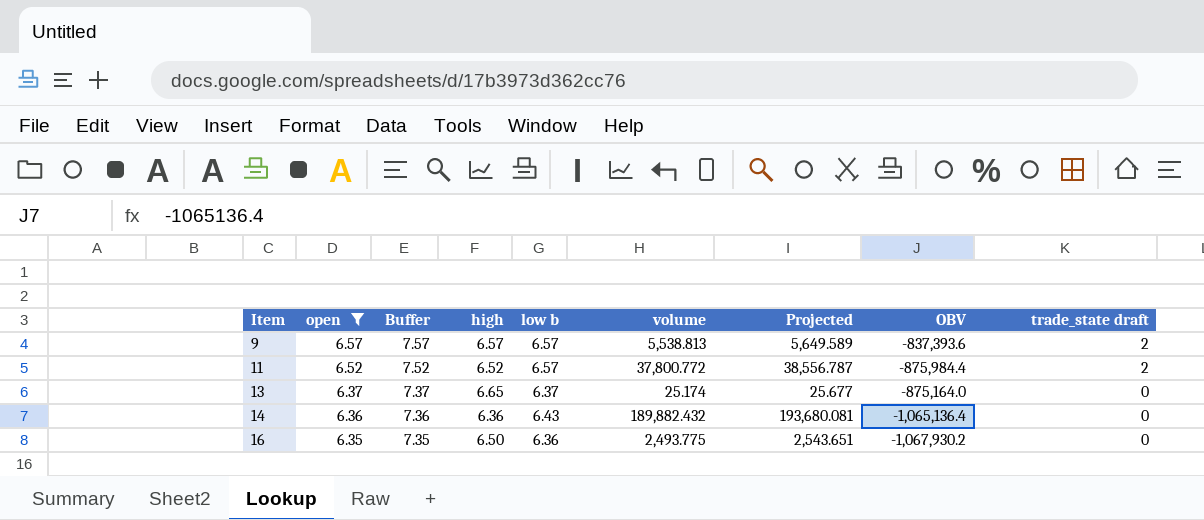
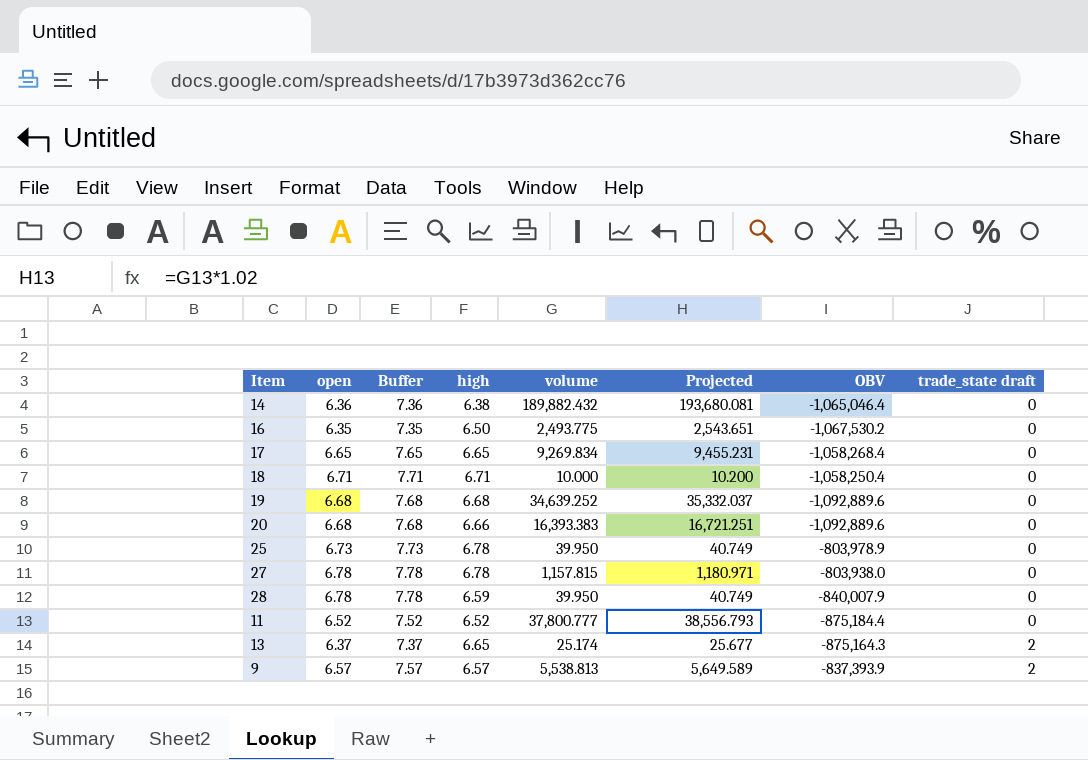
filter: open <= 6.57 -> none
row order: Item ascending -> trade_state draft ascending
column low b | position: 5 -> none
14 | high: 6.36 -> 6.38
14 | OBV: -1,065,136.4 -> -1,065,046.4
16 | OBV: -1,067,930.2 -> -1,067,530.2
11 | volume: 37,800.772 -> 37,800.777
11 | Projected: 38,556.787 -> 38,556.793
11 | OBV: -875,984.4 -> -875,184.4
11 | trade_state draft: 2 -> 0
13 | OBV: -875,164.0 -> -875,164.3
13 | trade_state draft: 0 -> 2
9 | OBV: -837,393.6 -> -837,393.9

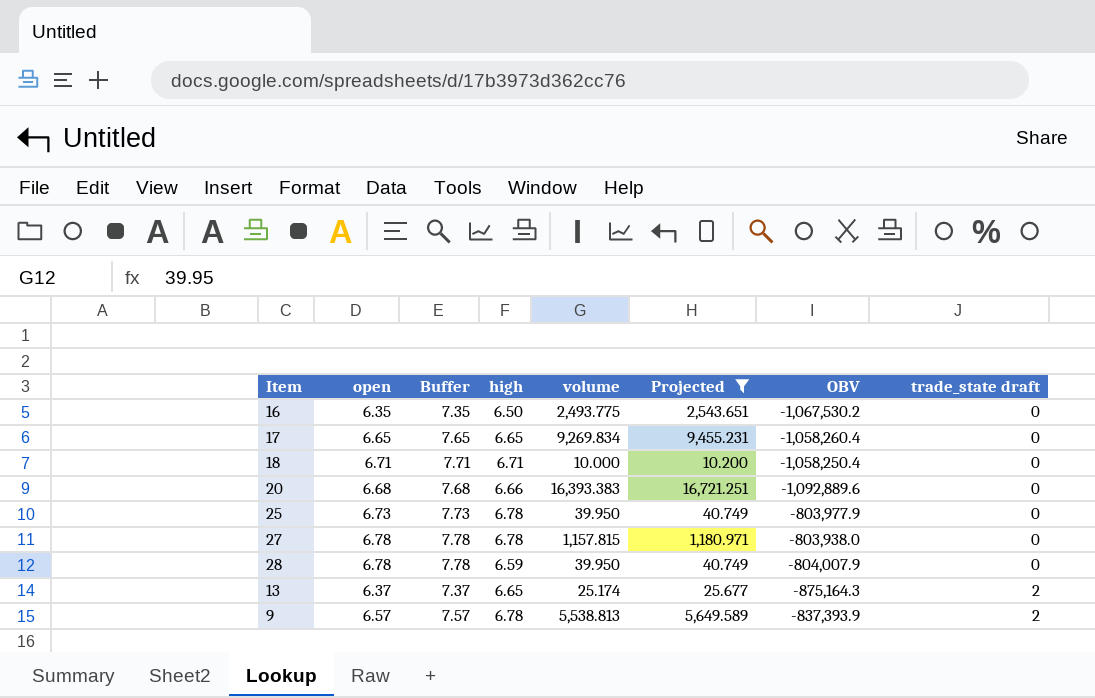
filter: none -> Projected <= 16,721.251
17 | OBV: -1,058,268.4 -> -1,058,260.4
25 | OBV: -803,978.9 -> -803,977.9
28 | OBV: -840,007.9 -> -804,007.9
9 | high: 6.57 -> 6.78

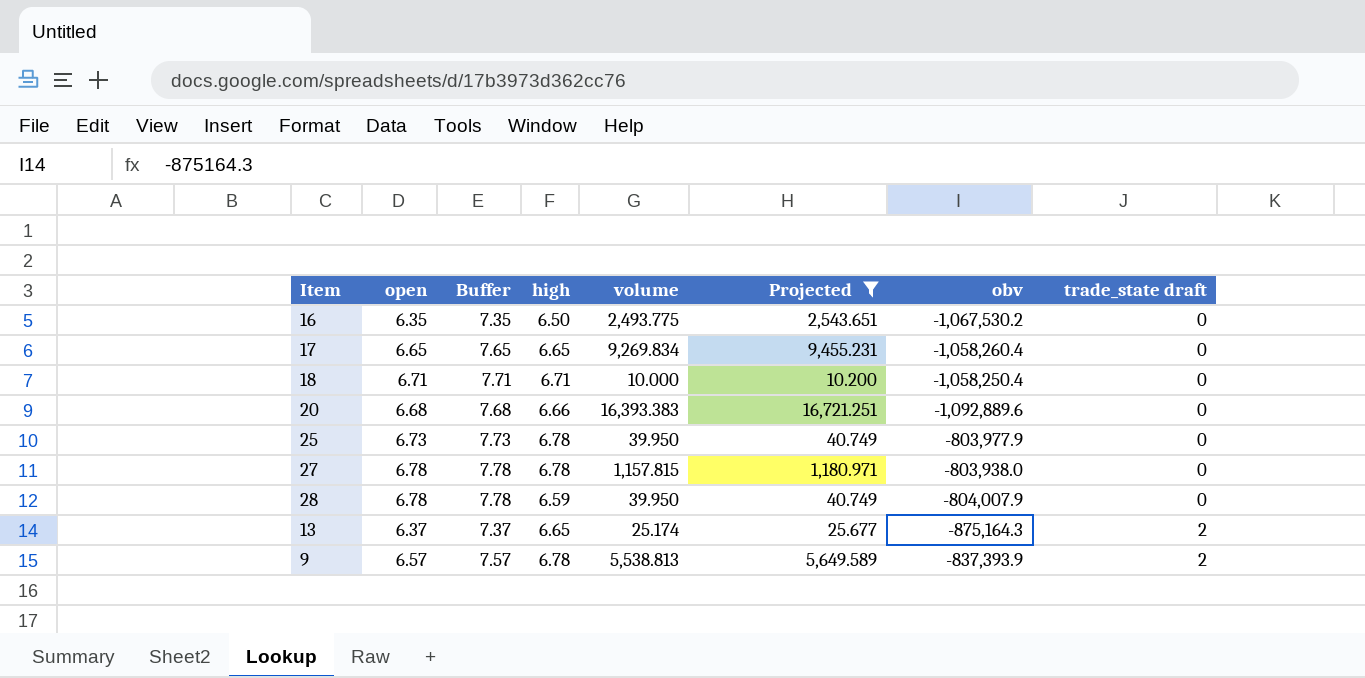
column name: OBV -> obv

